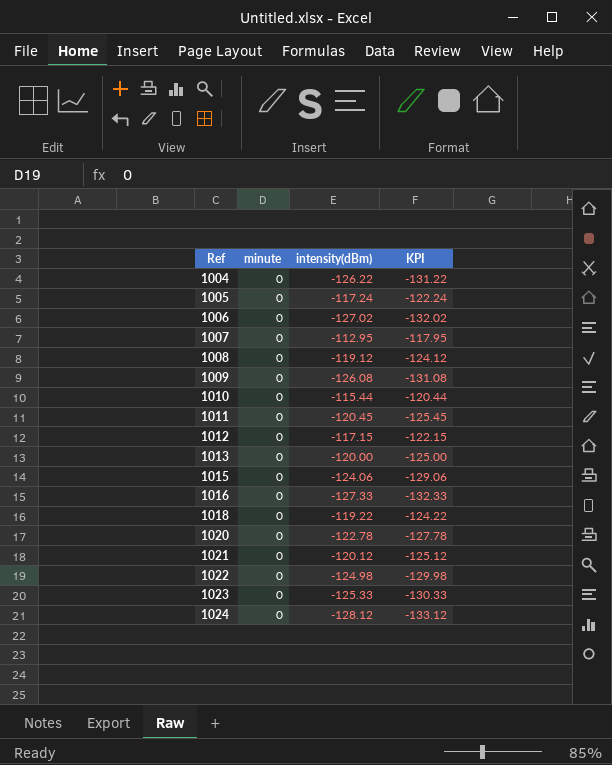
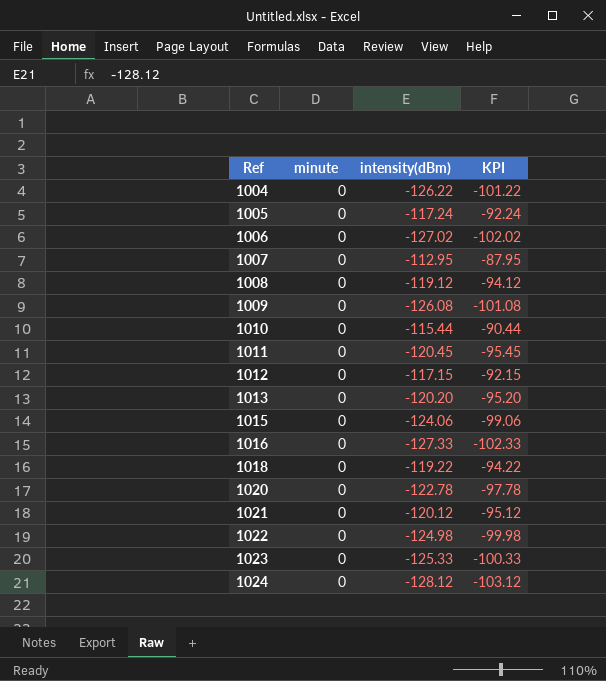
column KPI | formula: [intensity(dBm)] - 5 -> [intensity(dBm)] + 25
1013 | intensity(dBm): -120.00 -> -120.20

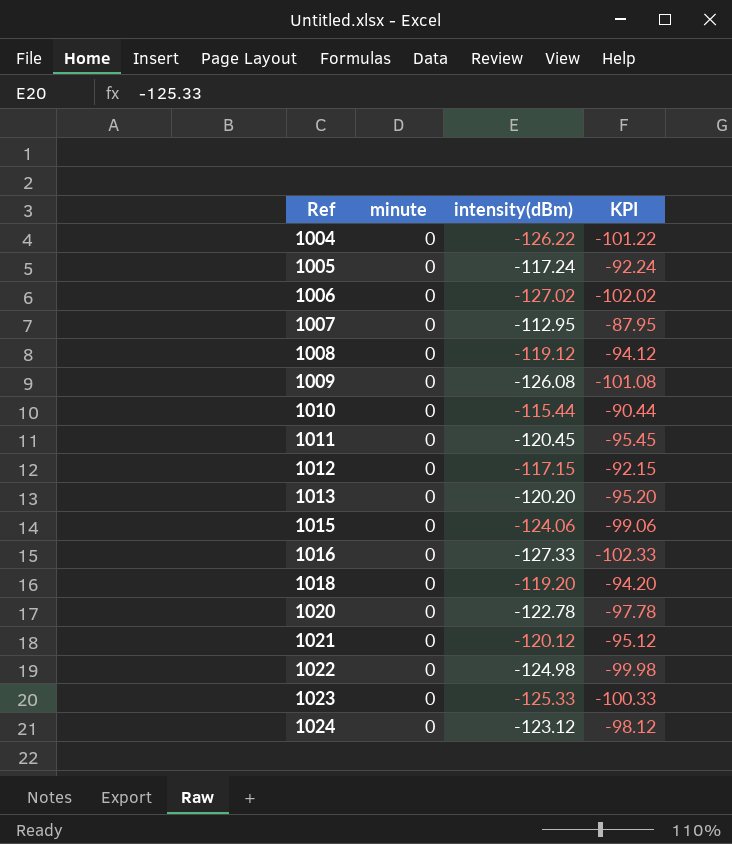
1018 | intensity(dBm): -119.22 -> -119.20
1018 | KPI: -94.22 -> -94.20
1024 | intensity(dBm): -128.12 -> -123.12
1024 | KPI: -103.12 -> -98.12

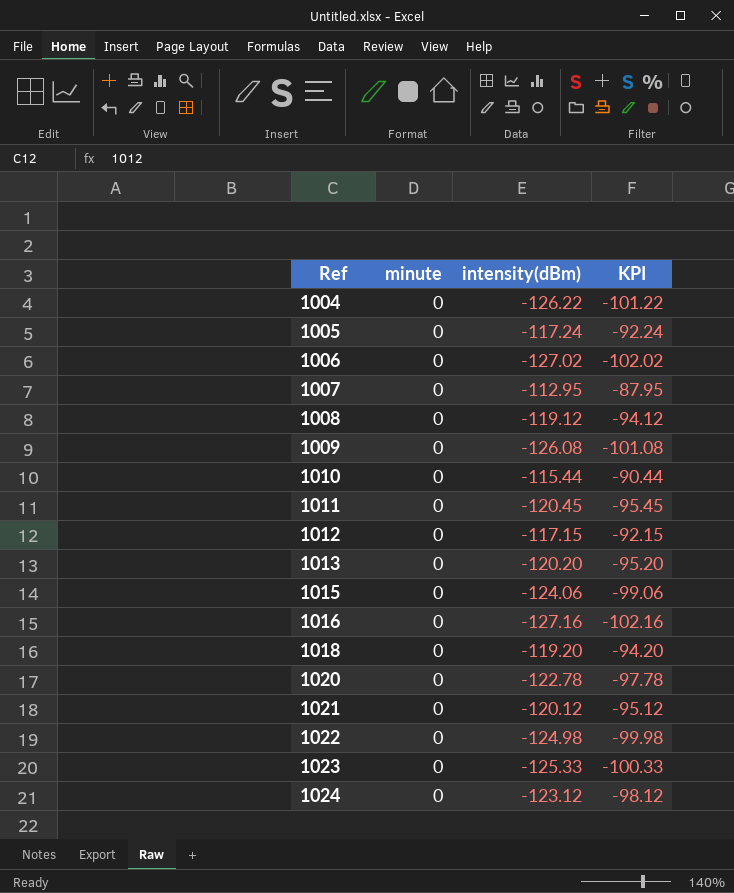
1016 | intensity(dBm): -127.33 -> -127.16
1016 | KPI: -102.33 -> -102.16

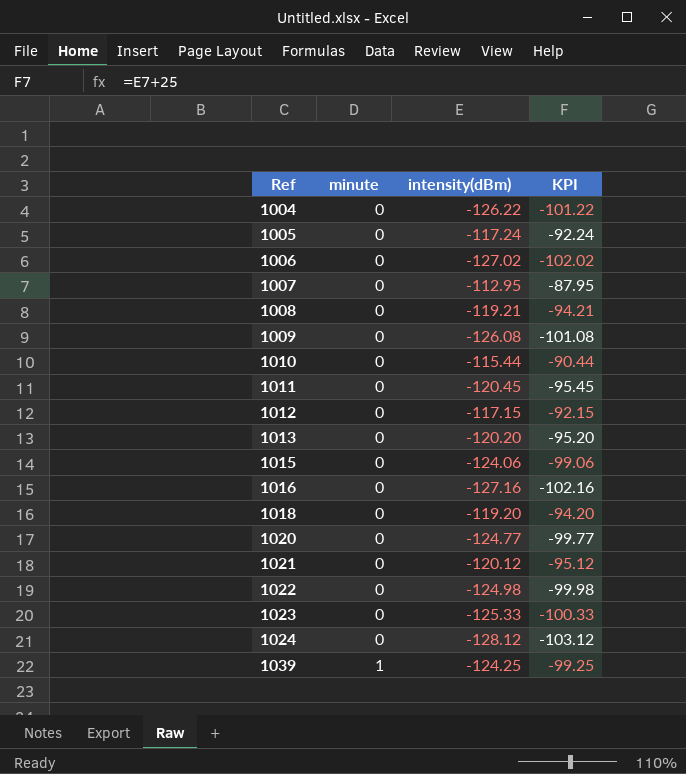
1008 | intensity(dBm): -119.12 -> -119.21
1008 | KPI: -94.12 -> -94.21
1020 | intensity(dBm): -122.78 -> -124.77
1020 | KPI: -97.78 -> -99.77
1024 | intensity(dBm): -123.12 -> -128.12
1024 | KPI: -98.12 -> -103.12
row 1039: none -> 1 | -124.25 | -99.25

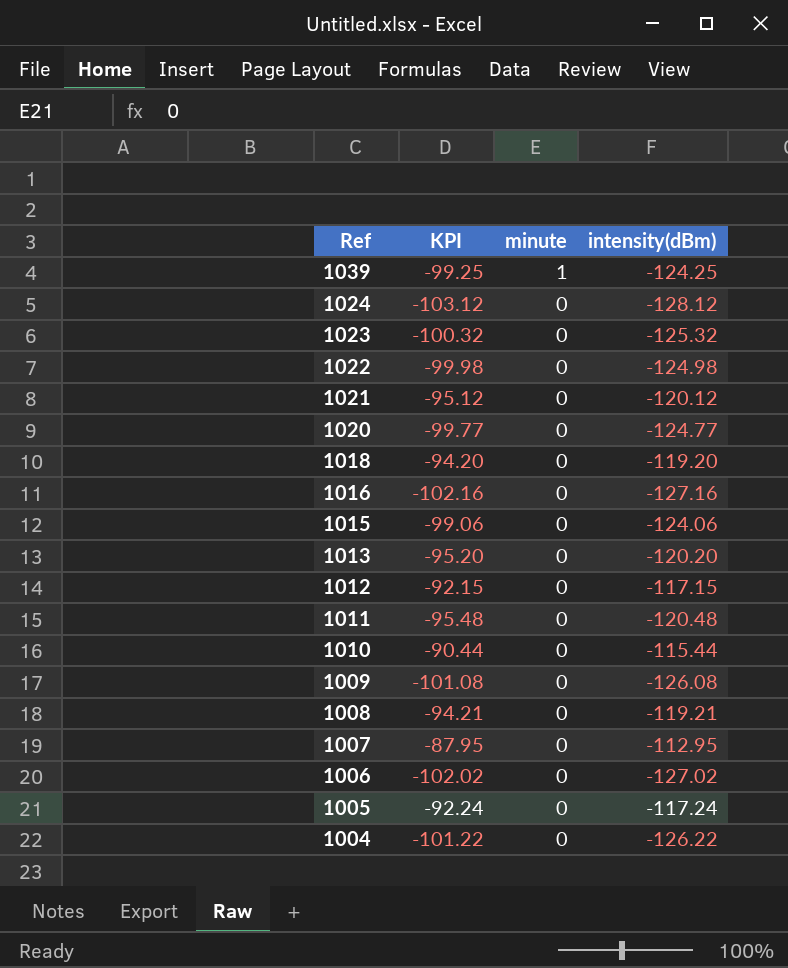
row order: Ref ascending -> Ref descending
column KPI | position: 4 -> 2
1023 | KPI: -100.33 -> -100.32
1023 | intensity(dBm): -125.33 -> -125.32
1011 | KPI: -95.45 -> -95.48
1011 | intensity(dBm): -120.45 -> -120.48

